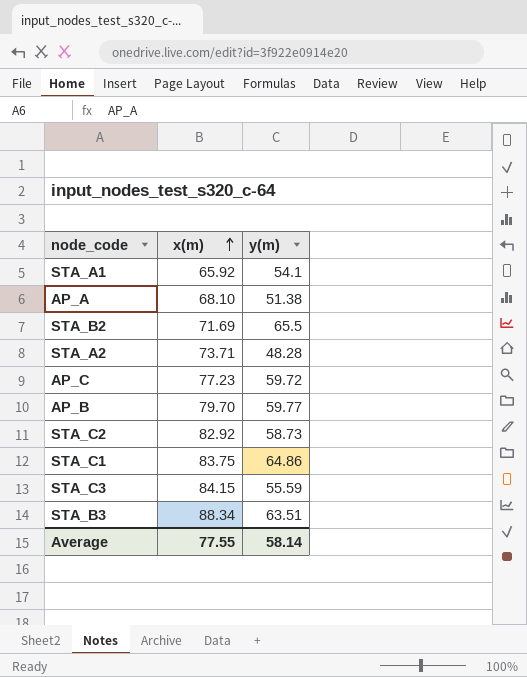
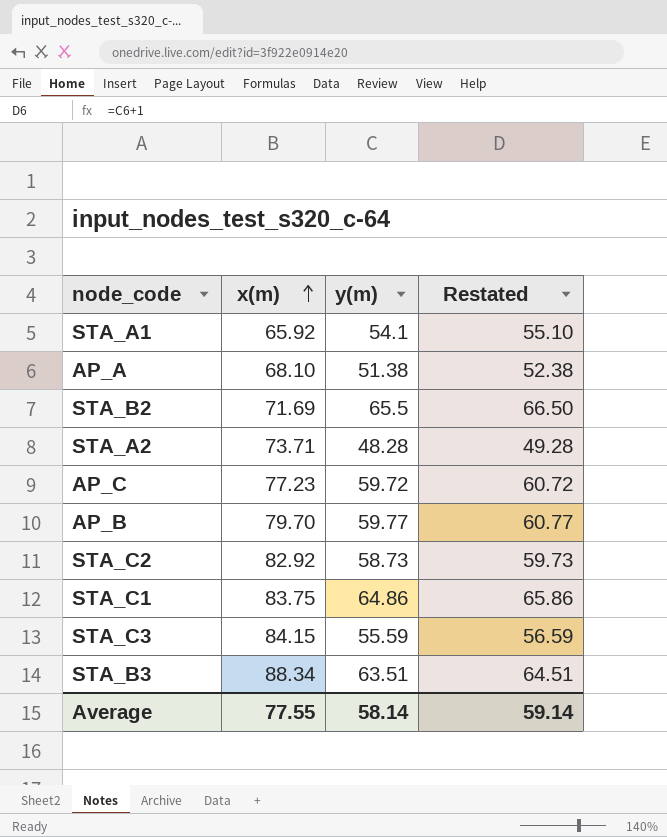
column Restated | formula: none -> [y(m)] + 1

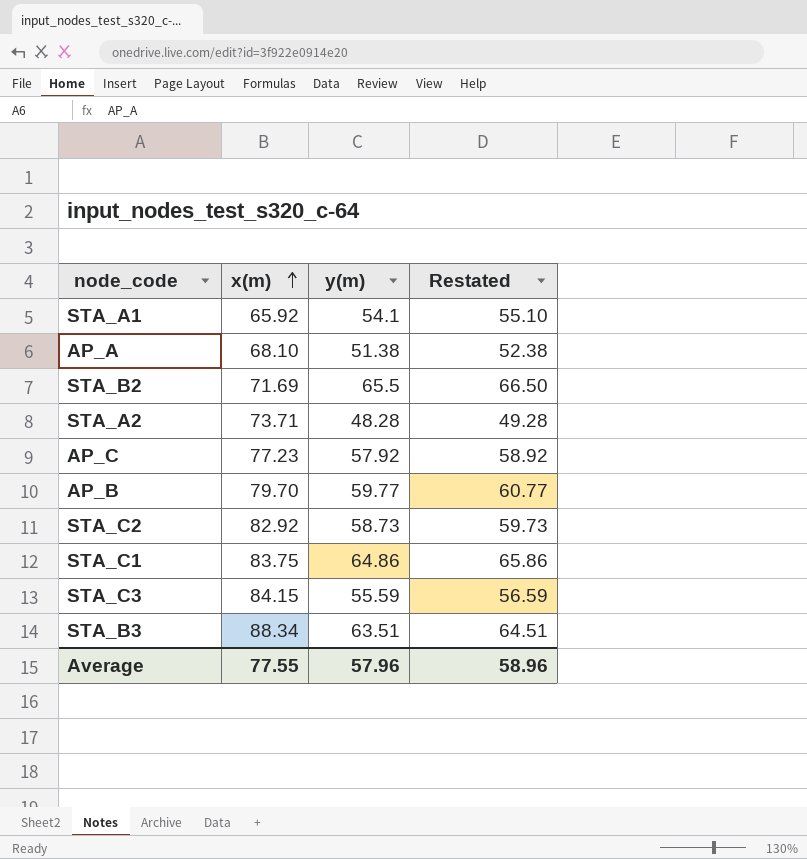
AP_C | y(m): 59.72 -> 57.92
AP_C | Restated: 60.72 -> 58.92
Average | y(m): 58.14 -> 57.96
Average | Restated: 59.14 -> 58.96

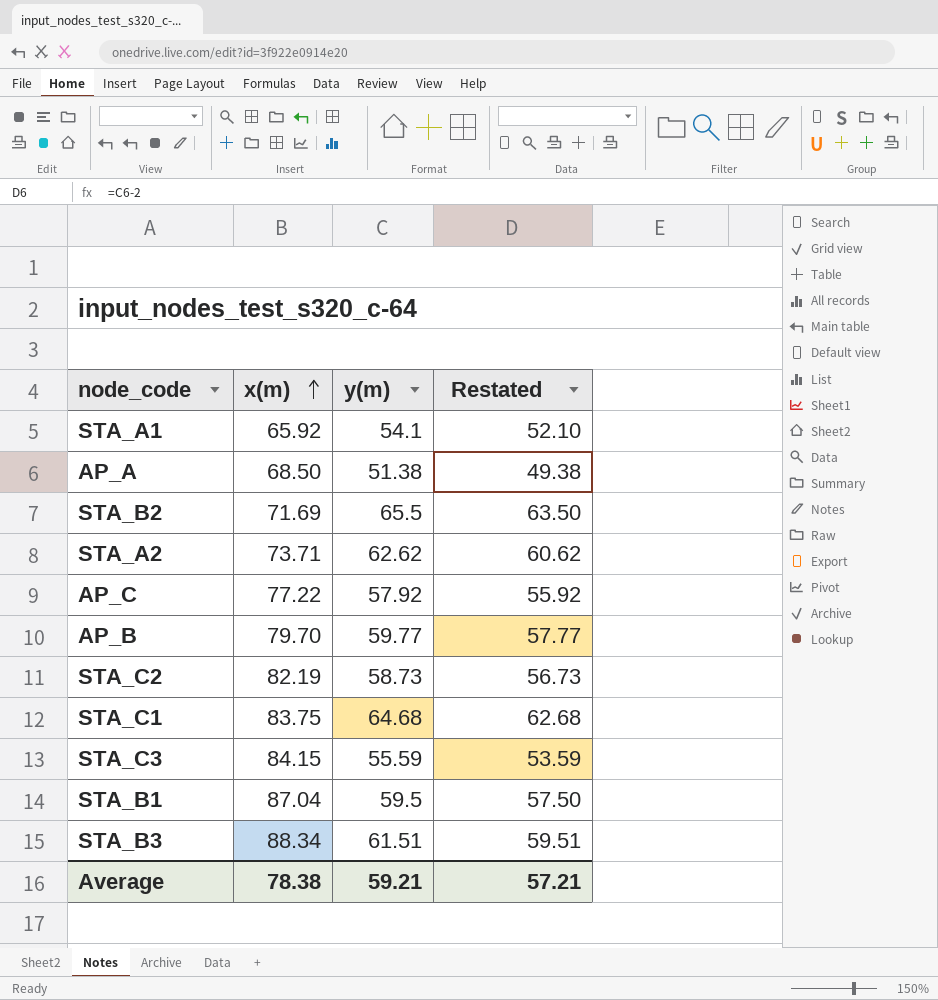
column Restated | formula: [y(m)] + 1 -> [y(m)] - 2
AP_A | x(m): 68.10 -> 68.50
STA_A2 | y(m): 48.28 -> 62.62
AP_C | x(m): 77.23 -> 77.22
STA_C2 | x(m): 82.92 -> 82.19
STA_C1 | y(m): 64.86 -> 64.68
row STA_B1: none -> 87.04 | 59.5 | 57.50
STA_B3 | y(m): 63.51 -> 61.51
Average | x(m): 77.55 -> 78.38
Average | y(m): 57.96 -> 59.21
Average | Restated: 58.96 -> 57.21

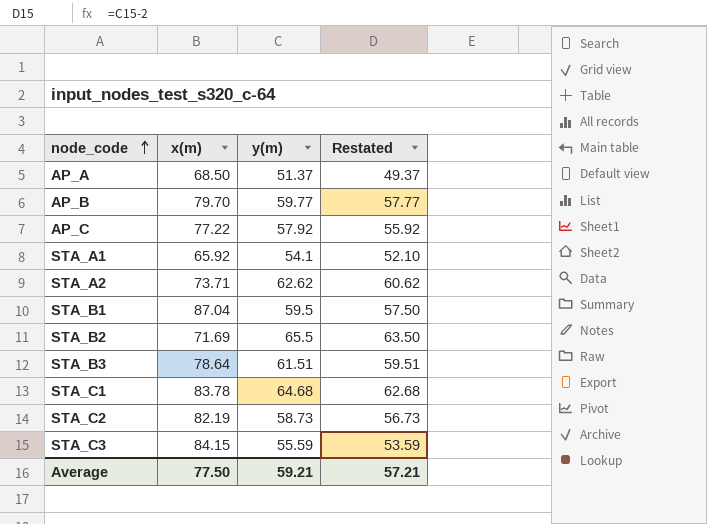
row order: x(m) ascending -> node_code ascending
AP_A | y(m): 51.38 -> 51.37
AP_A | Restated: 49.38 -> 49.37
STA_B3 | x(m): 88.34 -> 78.64
STA_C1 | x(m): 83.75 -> 83.78
Average | x(m): 78.38 -> 77.50

